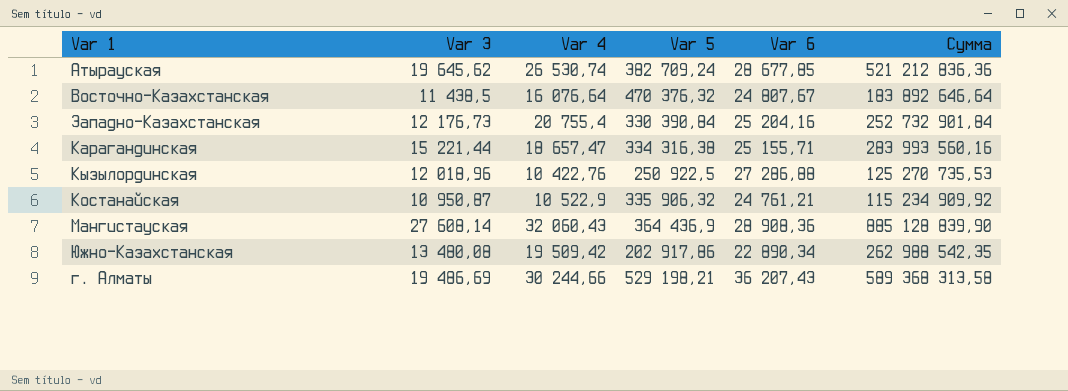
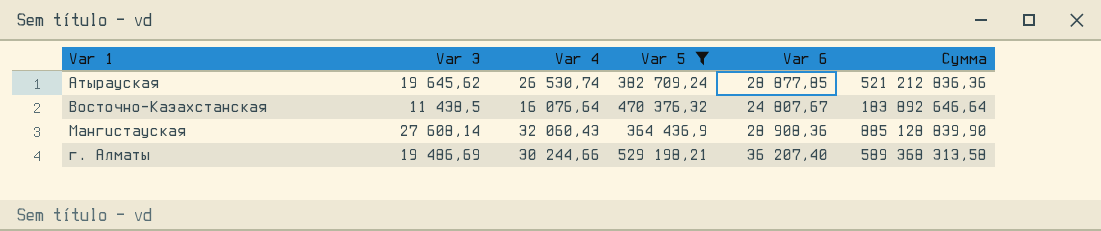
filter: none -> Var 5 >= 364 436,9
Атырауская | Var 6: 28 677,85 -> 28 877,85
г. Алматы | Var 6: 36 207,43 -> 36 207,40

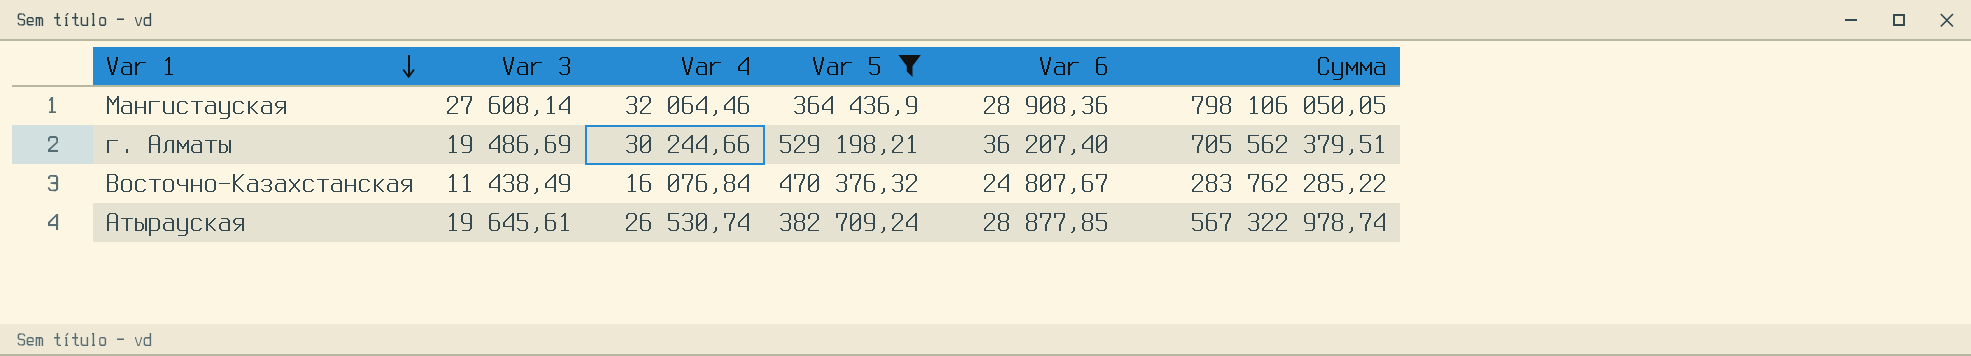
row order: none -> Var 1 descending
column Сумма | formula: [Var 3] * [Var 4] -> [Var 3] * [Var 6]
Мангистауская | Var 4: 32 060,43 -> 32 064,46
Восточно-Казахстанская | Var 3: 11 438,5 -> 11 438,49
Восточно-Казахстанская | Var 4: 16 076,64 -> 16 076,84
Атырауская | Var 3: 19 645,62 -> 19 645,61

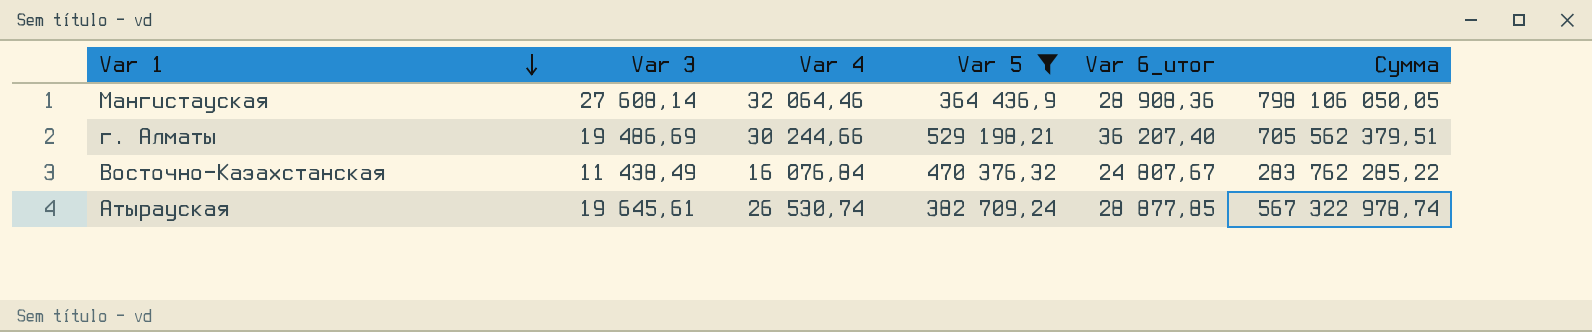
column name: Var 6 -> Var 6_итог

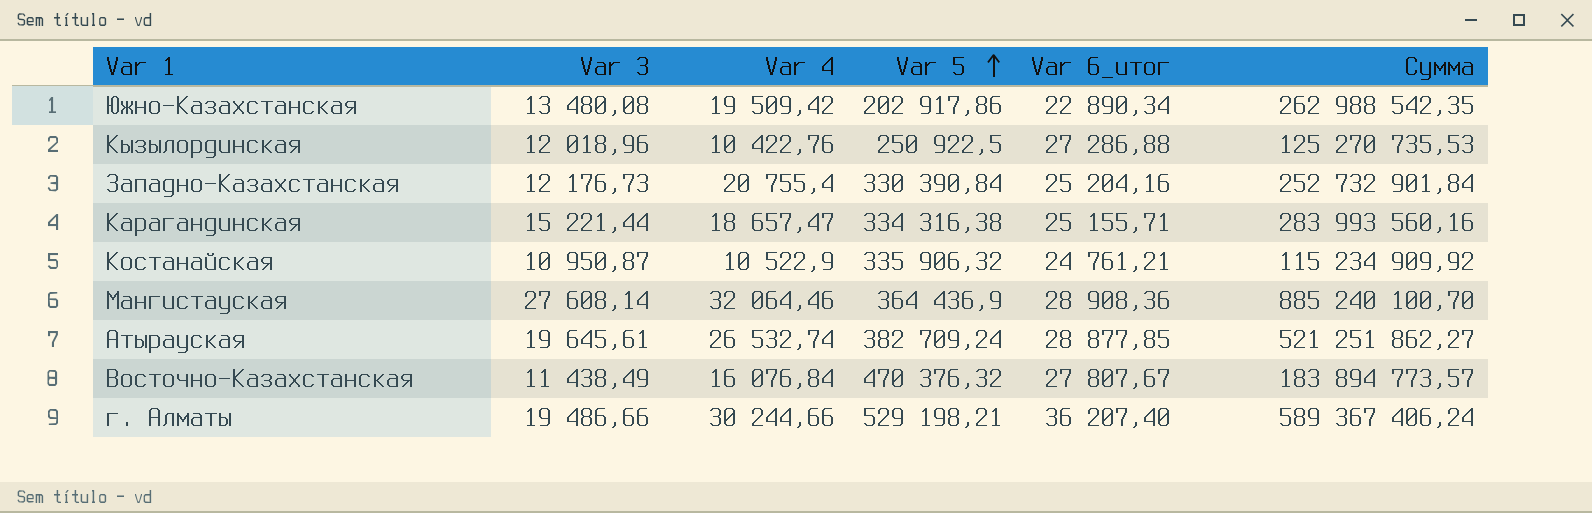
filter: Var 5 >= 364 436,9 -> none
row order: Var 1 descending -> Var 5 ascending
column Сумма | formula: [Var 3] * [Var 6_итог] -> [Var 3] * [Var 4]
Атырауская | Var 4: 26 530,74 -> 26 532,74
Восточно-Казахстанская | Var 6_итог: 24 807,67 -> 27 807,67
г. Алматы | Var 3: 19 486,69 -> 19 486,66

